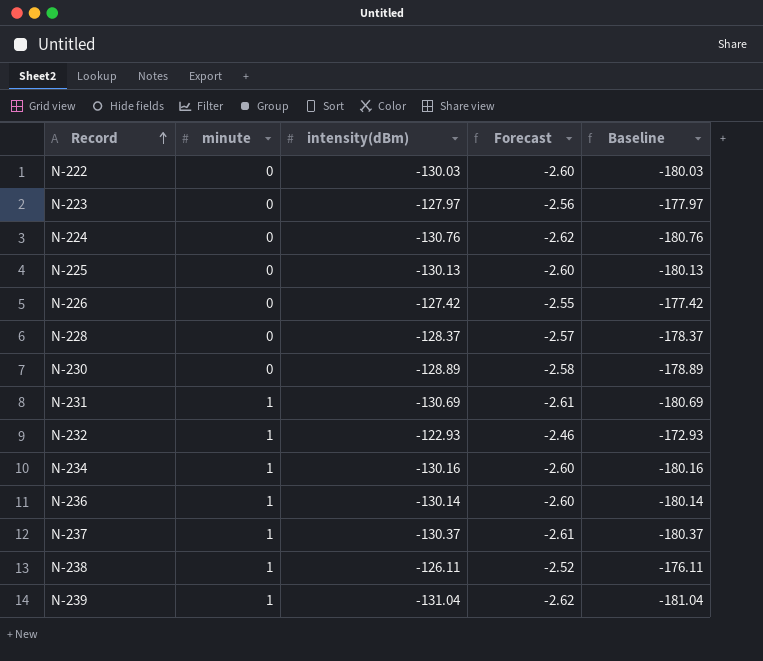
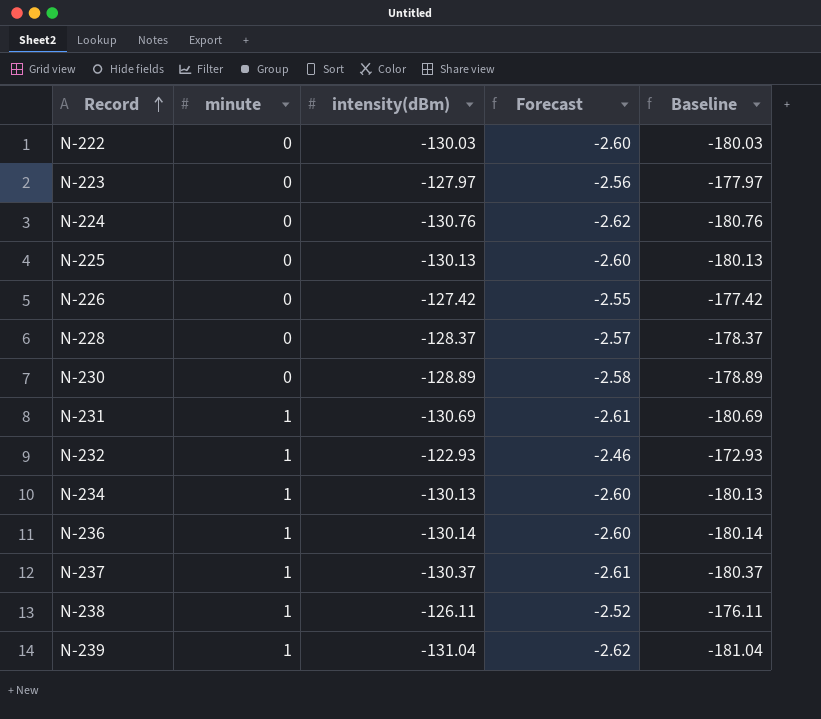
N-234 | intensity(dBm): -130.16 -> -130.13
N-234 | Baseline: -180.16 -> -180.13

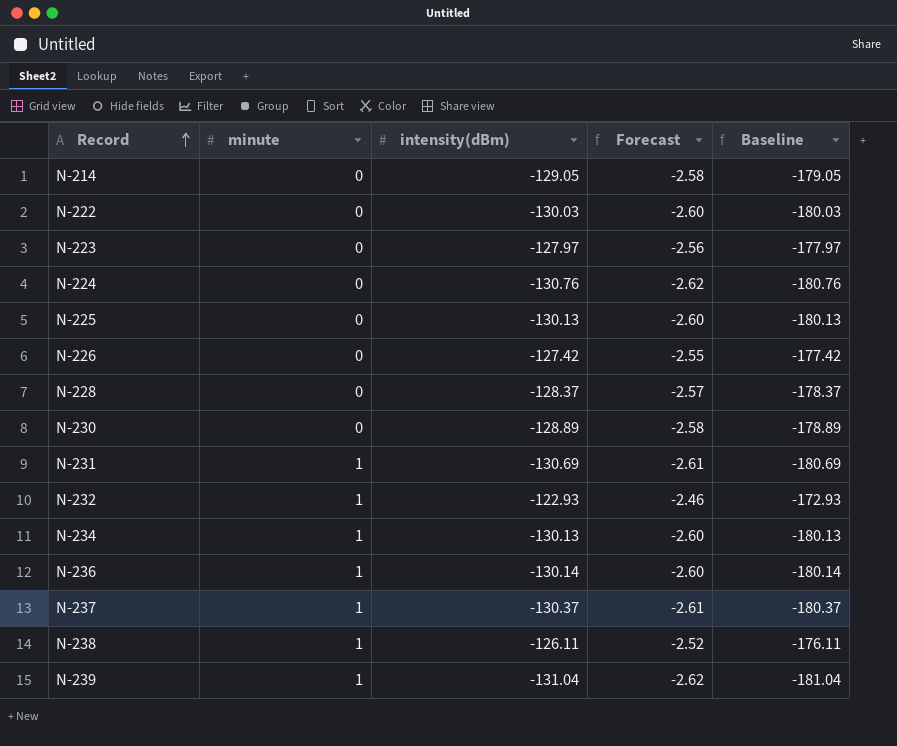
row N-214: none -> 0 | -129.05 | -2.58 | -179.05

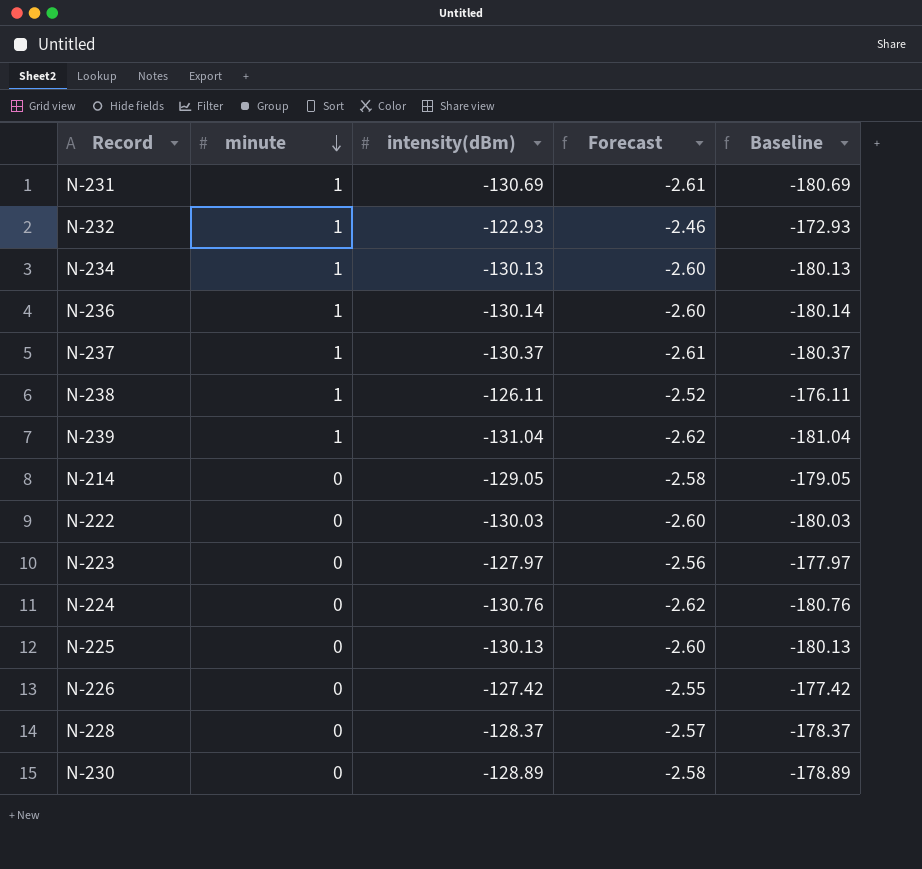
row order: Record ascending -> minute descending

